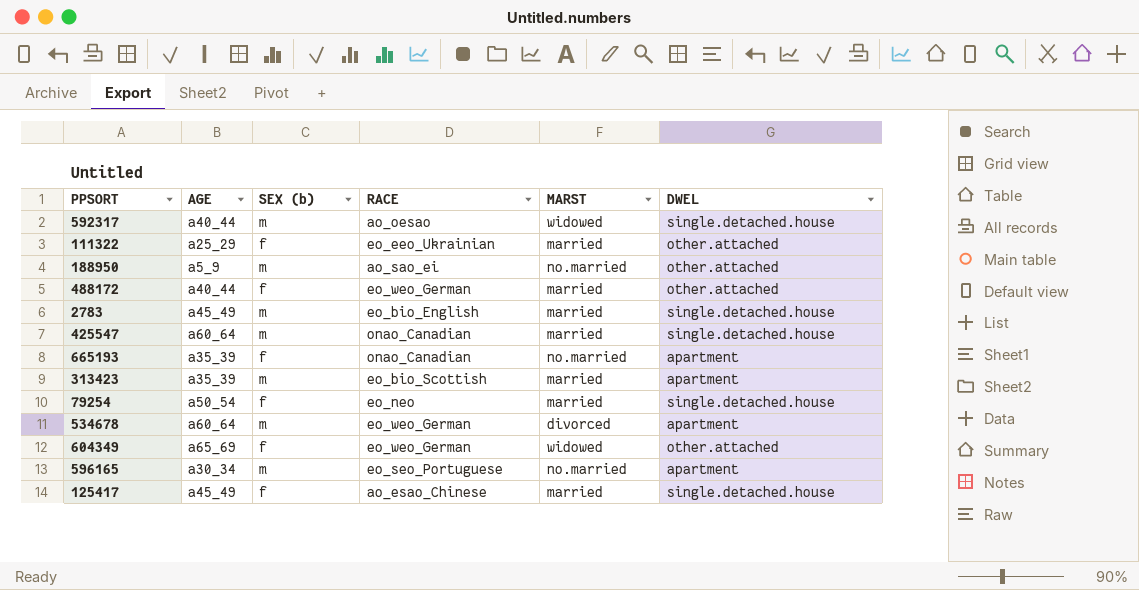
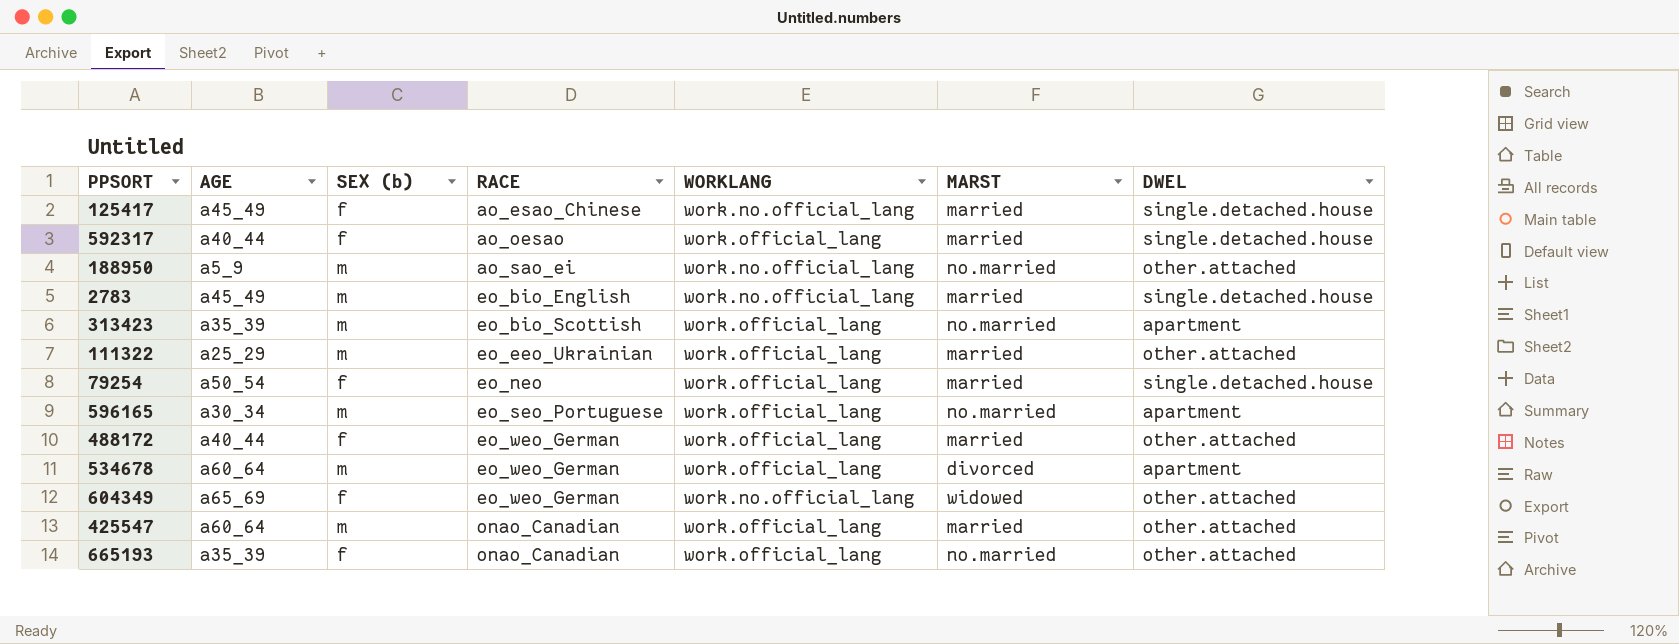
row order: none -> RACE ascending
column WORKLANG | position: none -> 5
592317 | SEX (b): m -> f
592317 | MARST: widowed -> married
313423 | MARST: married -> no.married
111322 | SEX (b): f -> m
425547 | DWEL: single.detached.house -> other.attached
665193 | DWEL: apartment -> other.attached

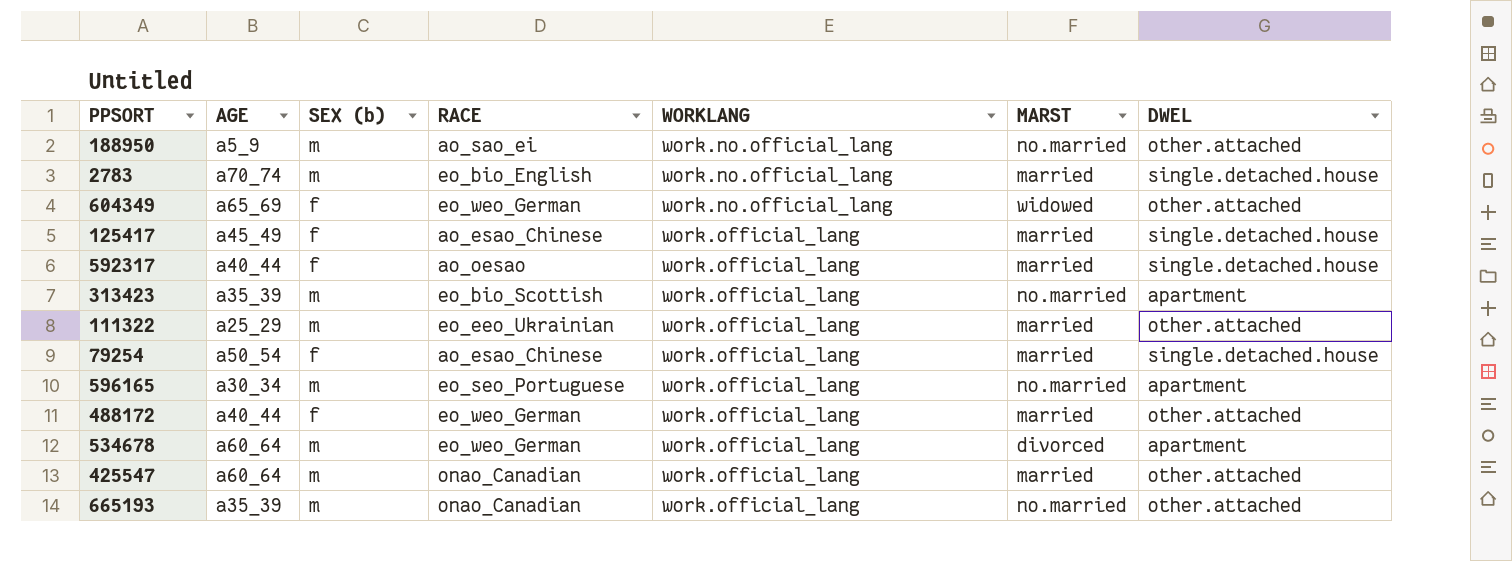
row order: RACE ascending -> WORKLANG ascending
2783 | AGE: a45_49 -> a70_74
125417 | WORKLANG: work.no.official_lang -> work.official_lang
79254 | RACE: eo_neo -> ao_esao_Chinese
665193 | SEX (b): f -> m

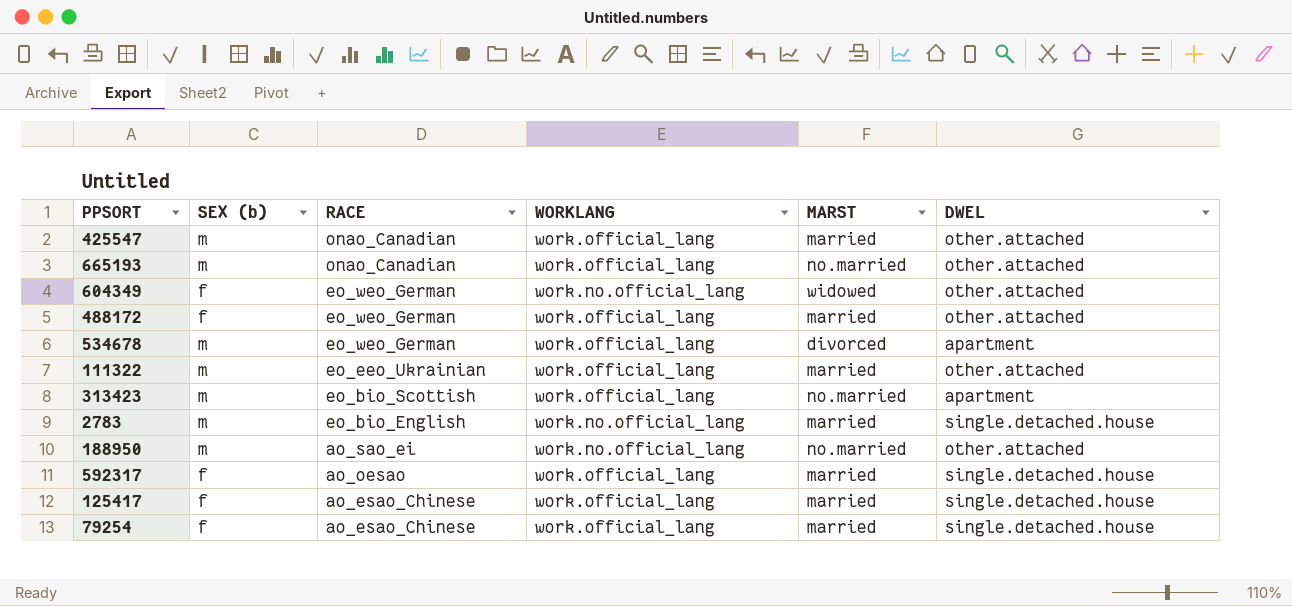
row order: WORKLANG ascending -> RACE descending
column AGE | position: 2 -> none
row 596165: a30_34 | m | eo_seo_Portuguese | work.official_lang | no.married | apartment -> none

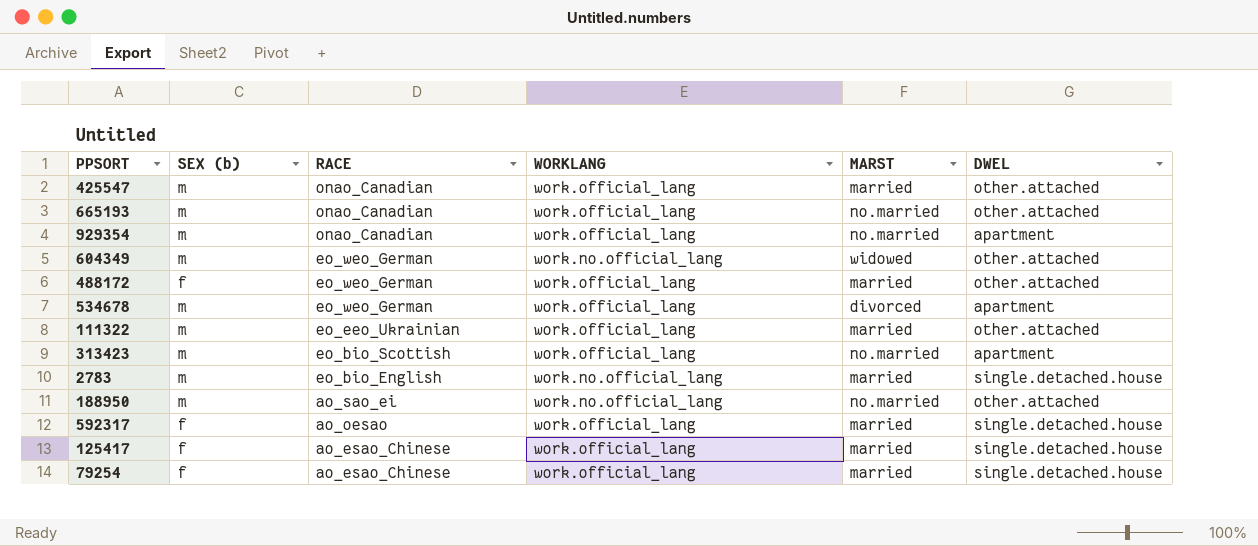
row 929354: none -> m | onao_Canadian | work.official_lang | no.married | apartment
604349 | SEX (b): f -> m

